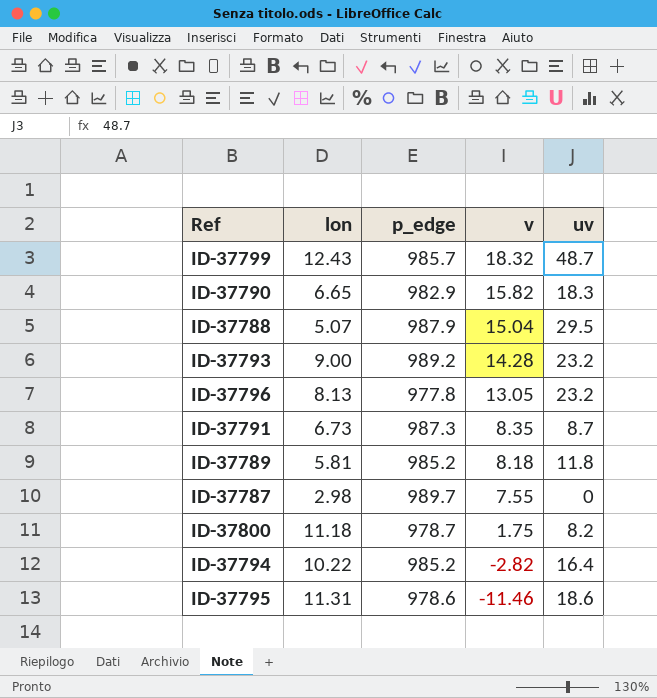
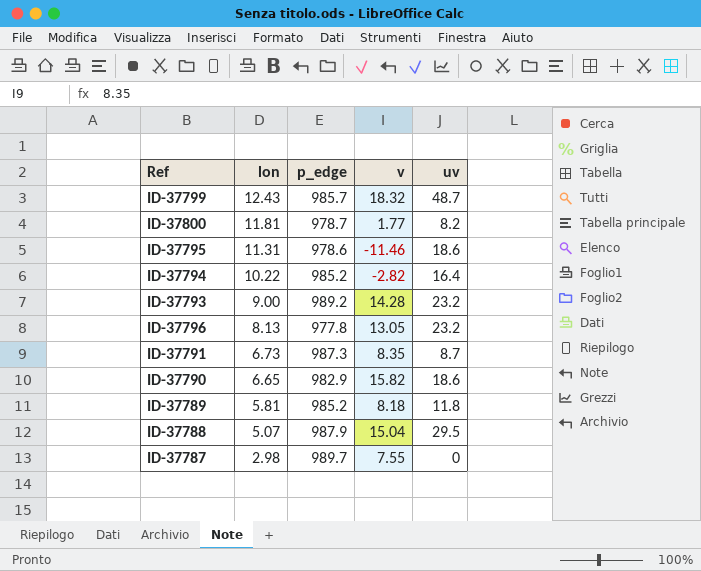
row order: v descending -> lon descending
ID-37800 | lon: 11.18 -> 11.81
ID-37800 | v: 1.75 -> 1.77
ID-37790 | uv: 18.3 -> 18.6

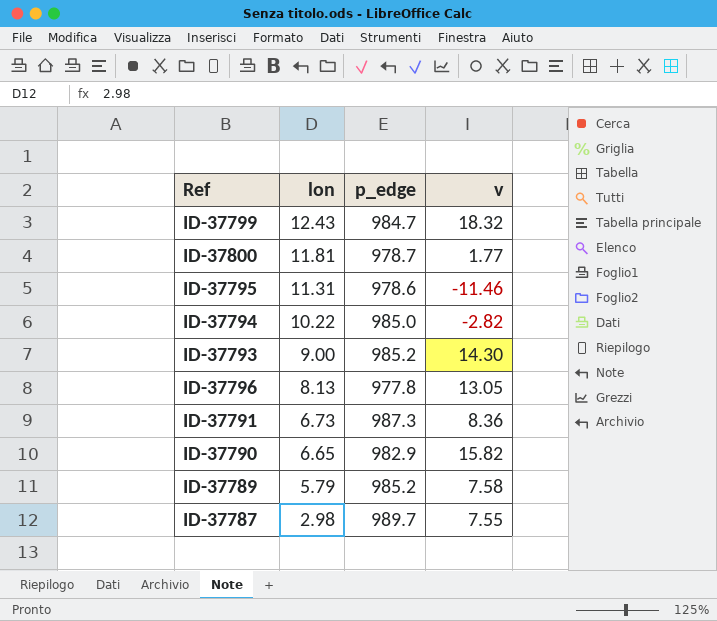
column uv | position: 5 -> none
row ID-37788: 5.07 | 987.9 | 15.04 | 29.5 -> none
ID-37799 | p_edge: 985.7 -> 984.7
ID-37794 | p_edge: 985.2 -> 985.0
ID-37793 | p_edge: 989.2 -> 985.2
ID-37793 | v: 14.28 -> 14.30
ID-37791 | v: 8.35 -> 8.36
ID-37789 | lon: 5.81 -> 5.79
ID-37789 | v: 8.18 -> 7.58

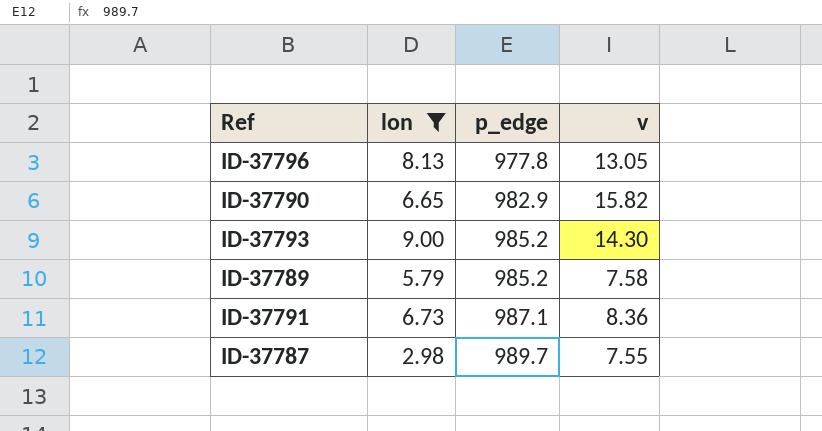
filter: none -> lon <= 9.00
row order: lon descending -> p_edge ascending
ID-37791 | p_edge: 987.3 -> 987.1

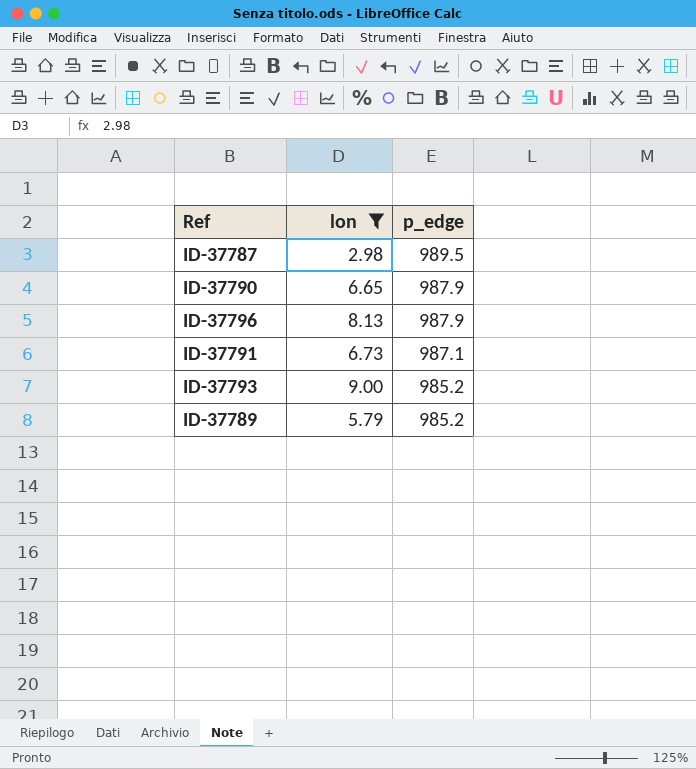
row order: p_edge ascending -> p_edge descending
column v | position: 4 -> none
ID-37787 | p_edge: 989.7 -> 989.5
ID-37790 | p_edge: 982.9 -> 987.9
ID-37796 | p_edge: 977.8 -> 987.9

